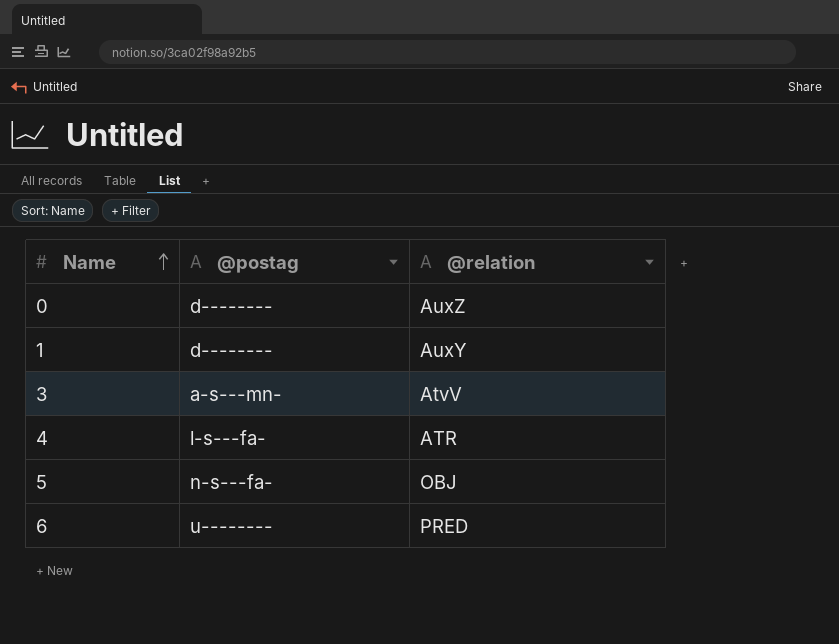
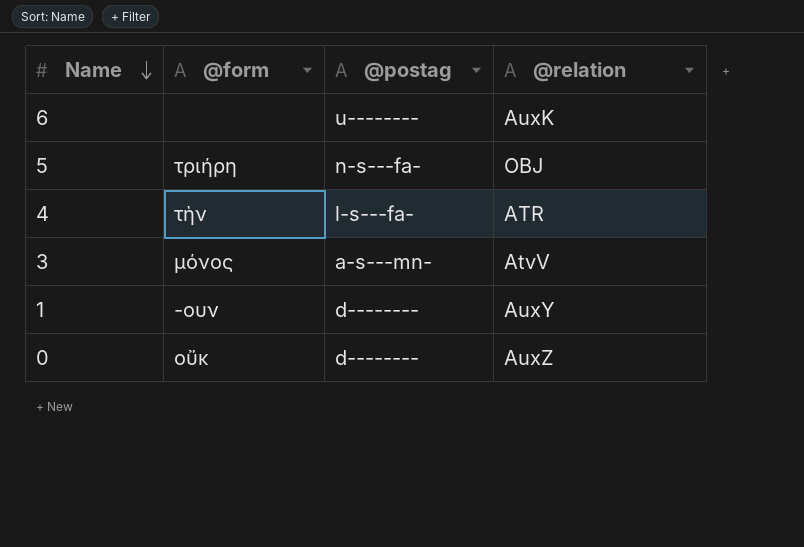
row order: Name ascending -> Name descending
column @form | position: none -> 2
6 | @relation: PRED -> AuxK

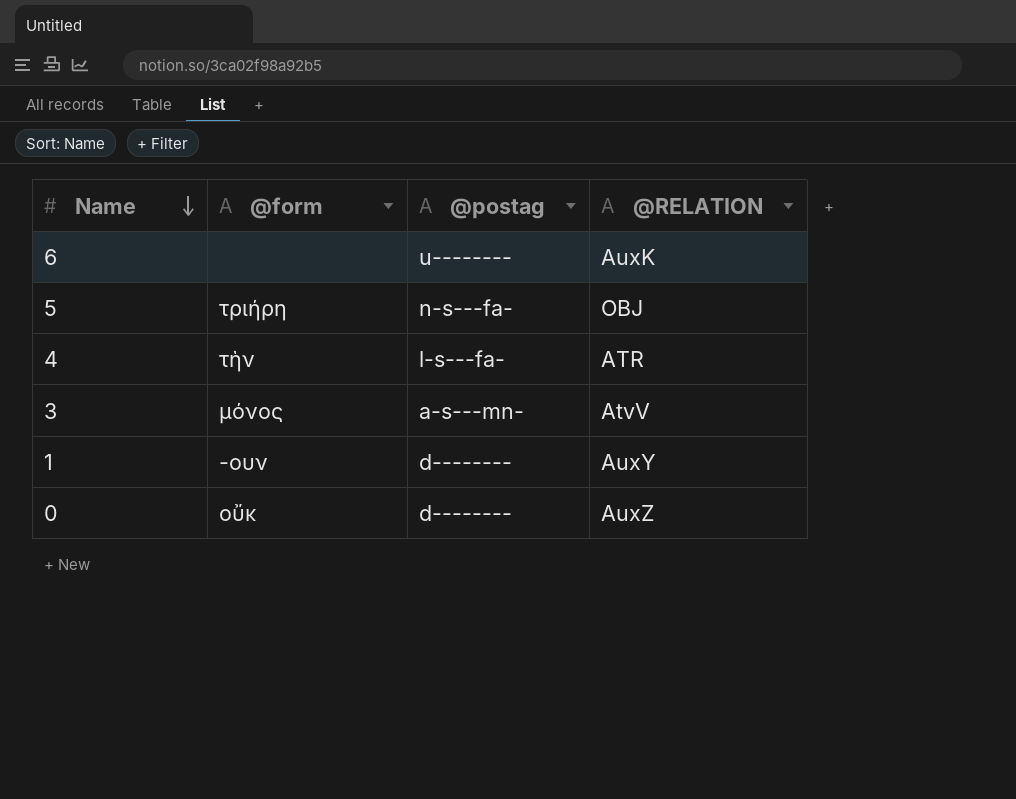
column name: @relation -> @RELATION

